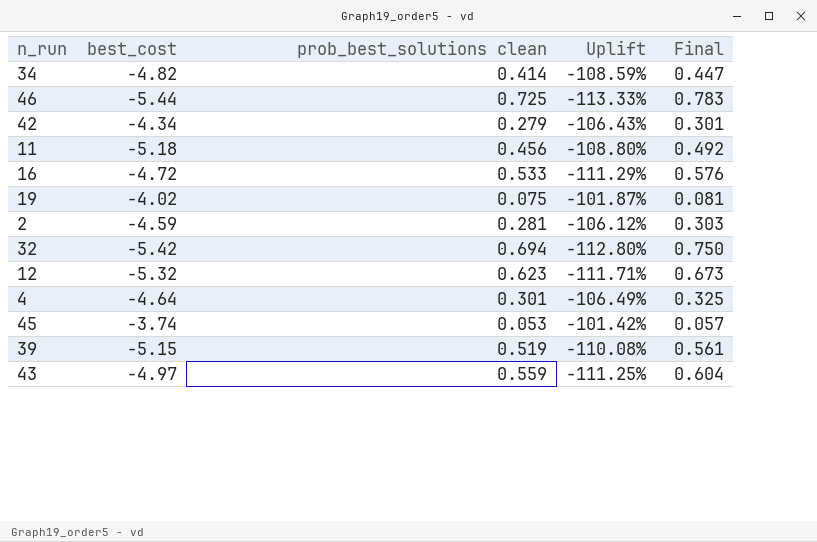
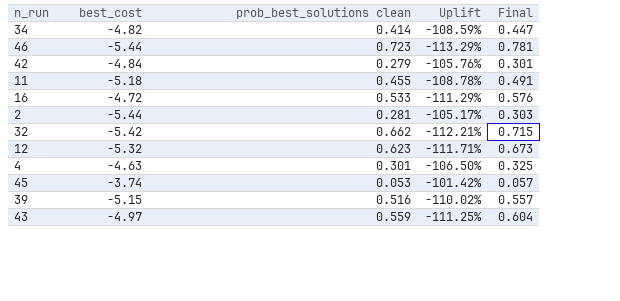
row 19: -4.02 | 0.075 | -101.87% | 0.081 -> none
46 | prob_best_solutions clean: 0.725 -> 0.723
46 | Uplift: -113.33% -> -113.29%
46 | Final: 0.783 -> 0.781
42 | best_cost: -4.34 -> -4.84
42 | Uplift: -106.43% -> -105.76%
11 | prob_best_solutions clean: 0.456 -> 0.455
11 | Uplift: -108.80% -> -108.78%
11 | Final: 0.492 -> 0.491
2 | best_cost: -4.59 -> -5.44
2 | Uplift: -106.12% -> -105.17%
32 | prob_best_solutions clean: 0.694 -> 0.662
32 | Uplift: -112.80% -> -112.21%
32 | Final: 0.750 -> 0.715
4 | best_cost: -4.64 -> -4.63
4 | Uplift: -106.49% -> -106.50%
39 | prob_best_solutions clean: 0.519 -> 0.516
39 | Uplift: -110.08% -> -110.02%
39 | Final: 0.561 -> 0.557

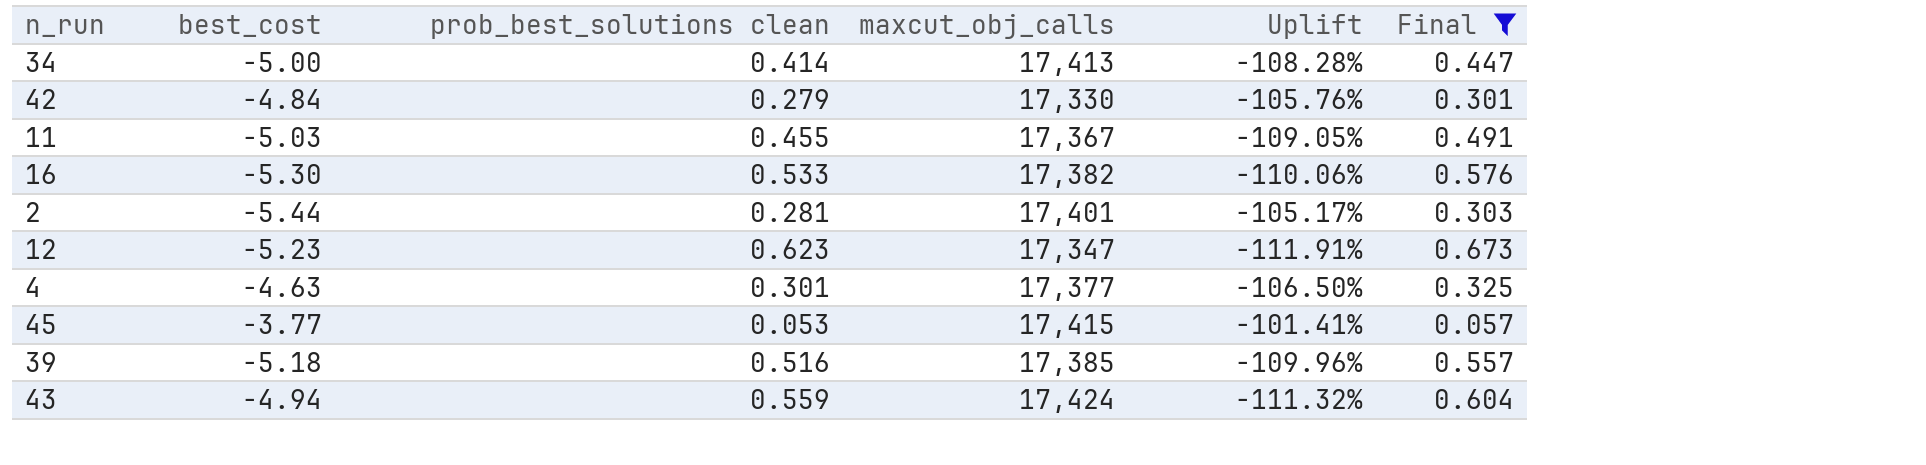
filter: none -> Final <= 0.673
column maxcut_obj_calls | position: none -> 4
34 | best_cost: -4.82 -> -5.00
34 | Uplift: -108.59% -> -108.28%
11 | best_cost: -5.18 -> -5.03
11 | Uplift: -108.78% -> -109.05%
16 | best_cost: -4.72 -> -5.30
16 | Uplift: -111.29% -> -110.06%
12 | best_cost: -5.32 -> -5.23
12 | Uplift: -111.71% -> -111.91%
45 | best_cost: -3.74 -> -3.77
45 | Uplift: -101.42% -> -101.41%
39 | best_cost: -5.15 -> -5.18
39 | Uplift: -110.02% -> -109.96%
43 | best_cost: -4.97 -> -4.94
43 | Uplift: -111.25% -> -111.32%

